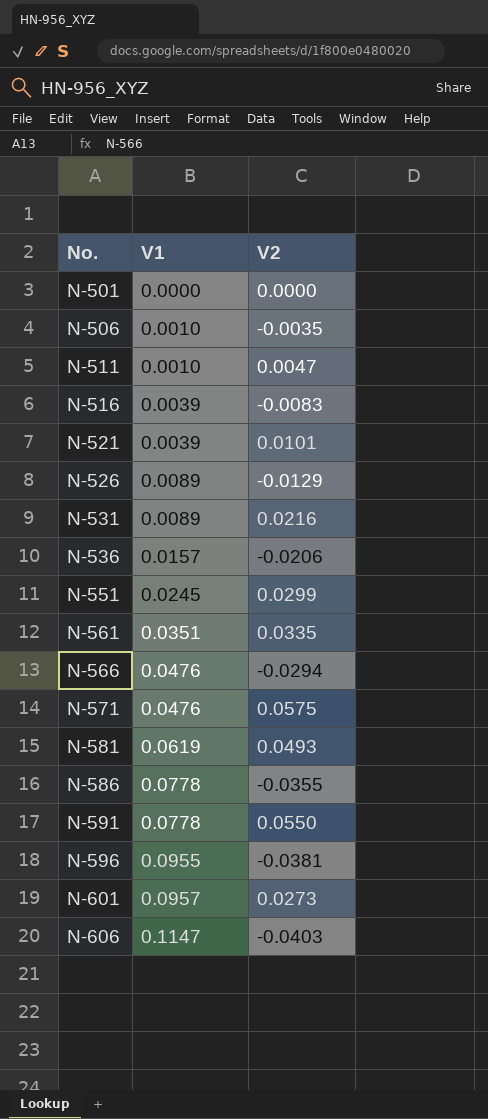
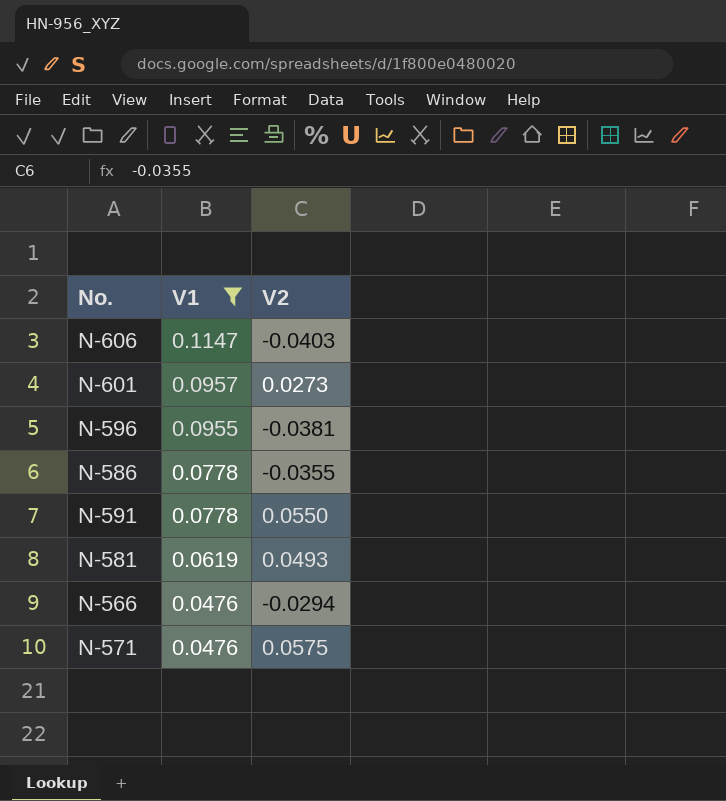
filter: none -> V1 >= 0.0476
row order: No. ascending -> V1 descending

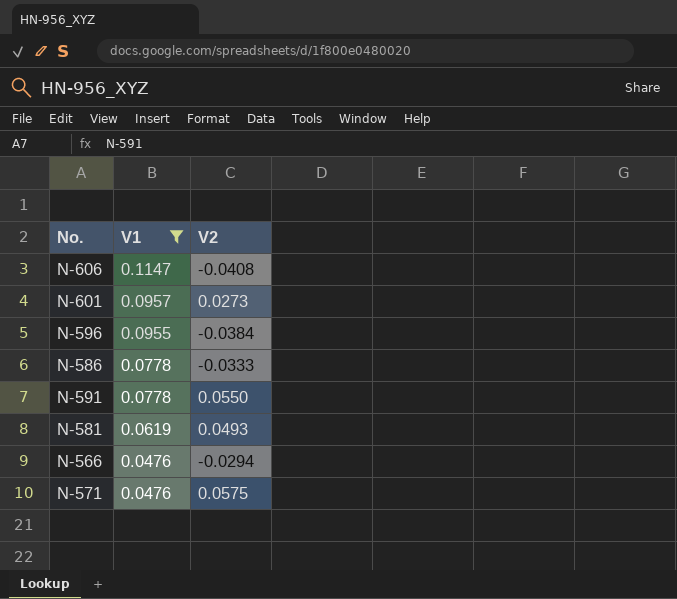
N-606 | V2: -0.0403 -> -0.0408
N-596 | V2: -0.0381 -> -0.0384
N-586 | V2: -0.0355 -> -0.0333

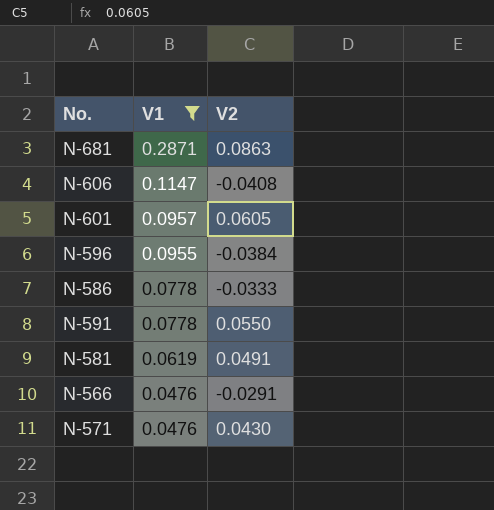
row N-681: none -> 0.2871 | 0.0863
N-601 | V2: 0.0273 -> 0.0605
N-581 | V2: 0.0493 -> 0.0491
N-566 | V2: -0.0294 -> -0.0291
N-571 | V2: 0.0575 -> 0.0430

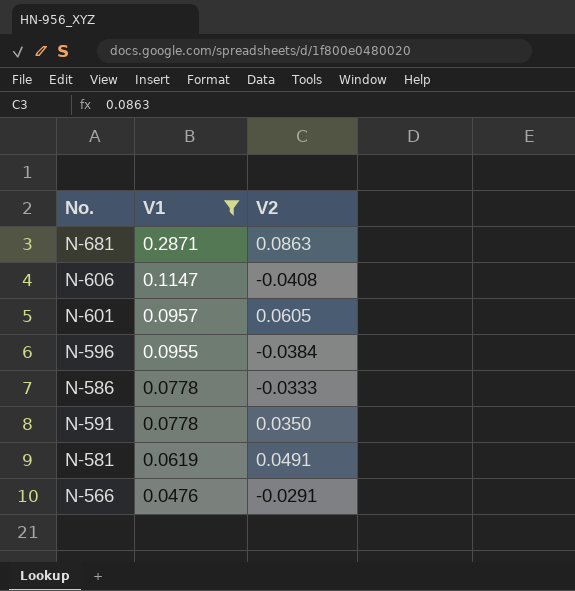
row N-571: 0.0476 | 0.0430 -> none
N-591 | V2: 0.0550 -> 0.0350

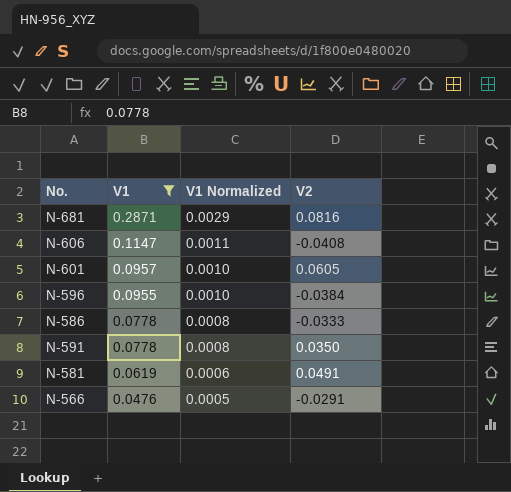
column V1 Normalized | formula: none -> [V1] * 0.01
N-681 | V2: 0.0863 -> 0.0816

